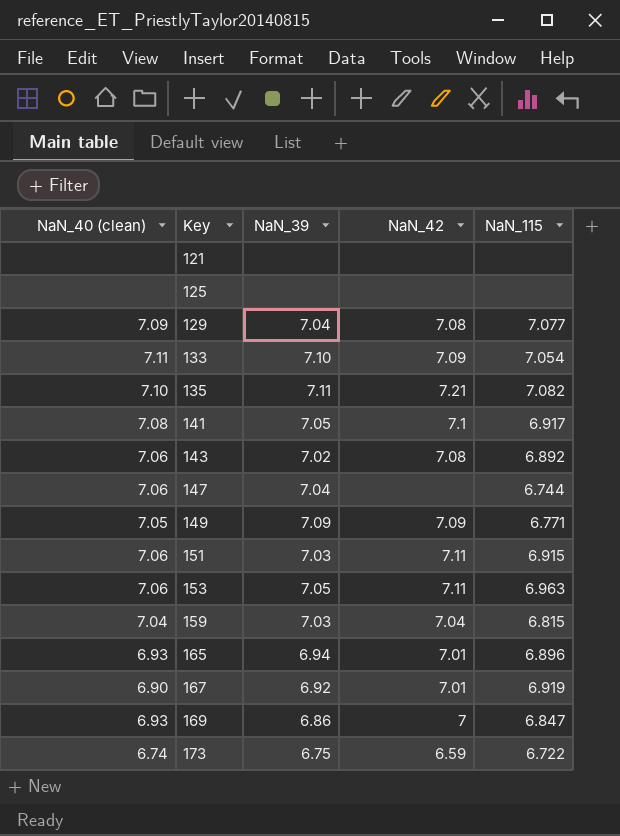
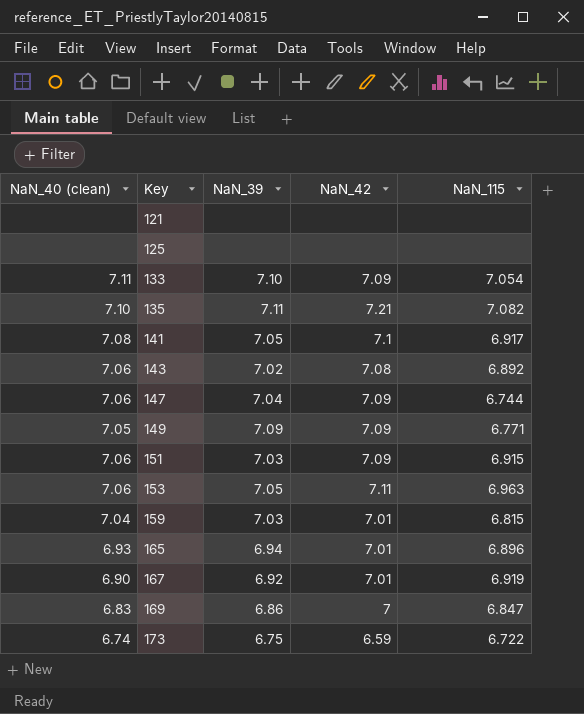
row 129: 7.09 | 7.04 | 7.08 | 7.077 -> none
147 | NaN_42: none -> 7.09
151 | NaN_42: 7.11 -> 7.09
159 | NaN_42: 7.04 -> 7.01
169 | NaN_40 (clean): 6.93 -> 6.83

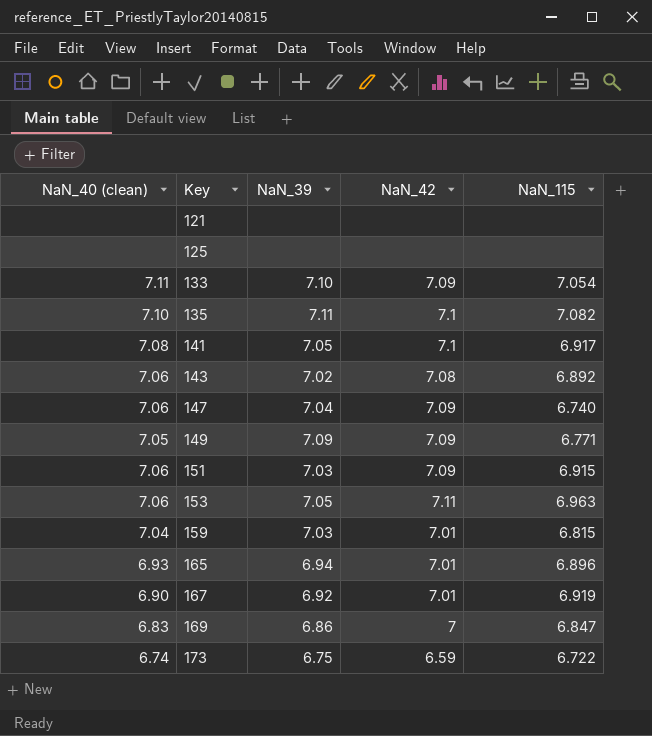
135 | NaN_42: 7.21 -> 7.1
147 | NaN_115: 6.744 -> 6.740

